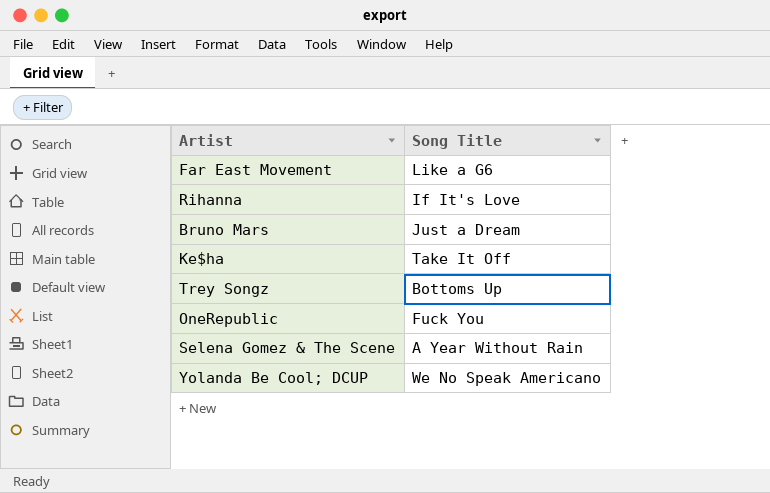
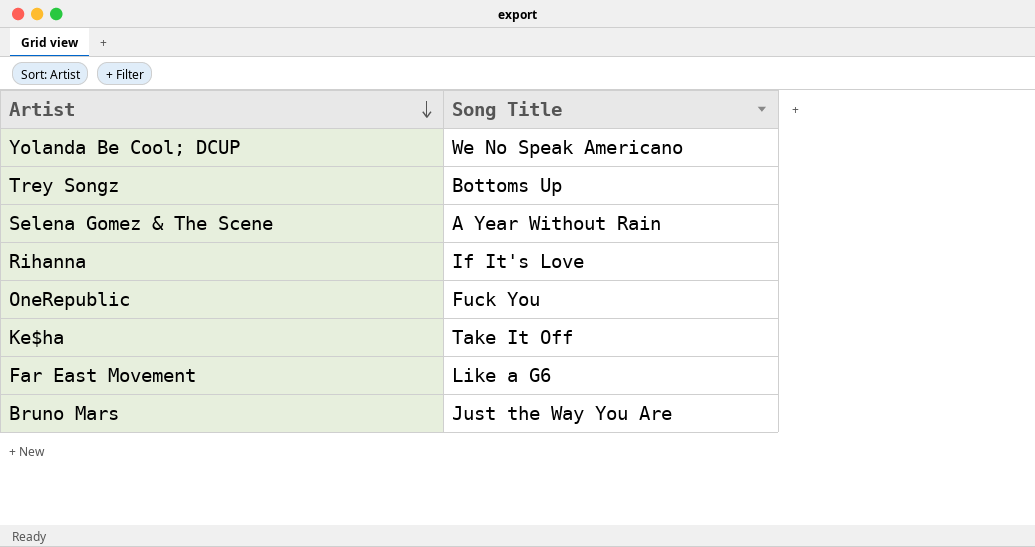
row order: none -> Artist descending
Bruno Mars | Song Title: Just a Dream -> Just the Way You Are

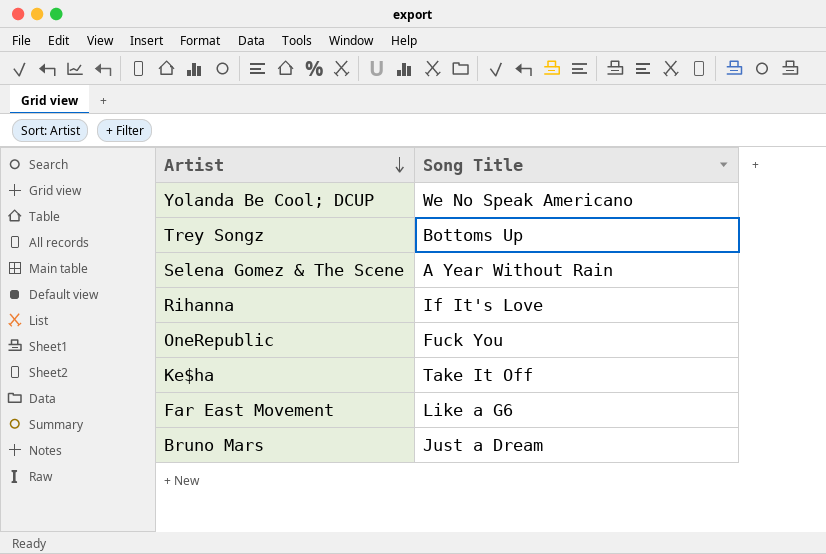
Bruno Mars | Song Title: Just the Way You Are -> Just a Dream

